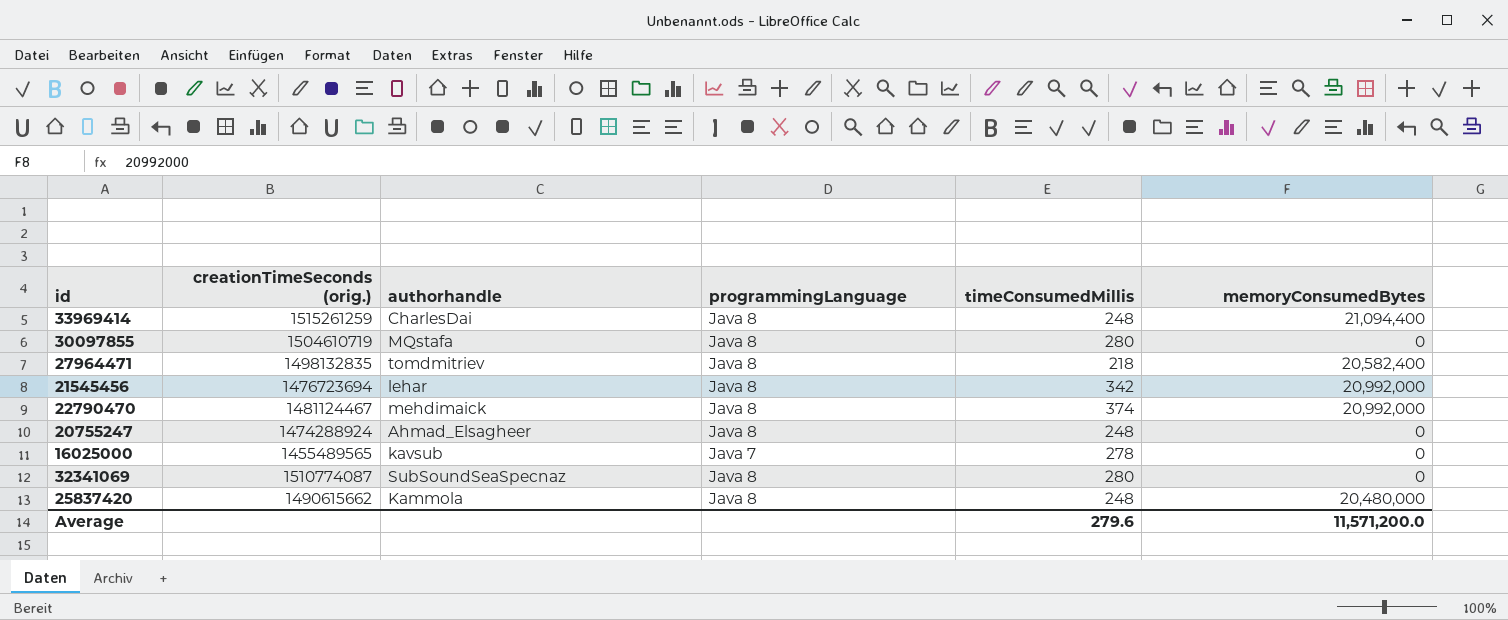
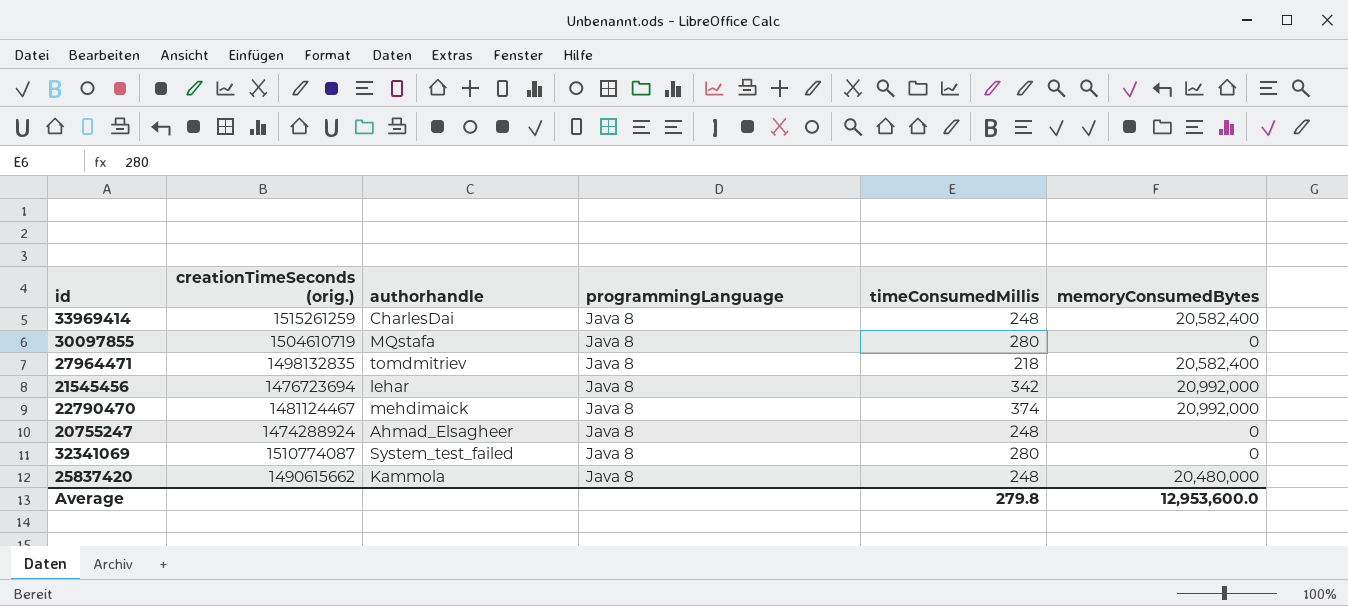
row 16025000: 1455489565 | kavsub | Java 7 | 278 | 0 -> none
33969414 | memoryConsumedBytes: 21,094,400 -> 20,582,400
32341069 | authorhandle: SubSoundSeaSpecnaz -> System_test_failed
Average | timeConsumedMillis: 279.6 -> 279.8
Average | memoryConsumedBytes: 11,571,200.0 -> 12,953,600.0

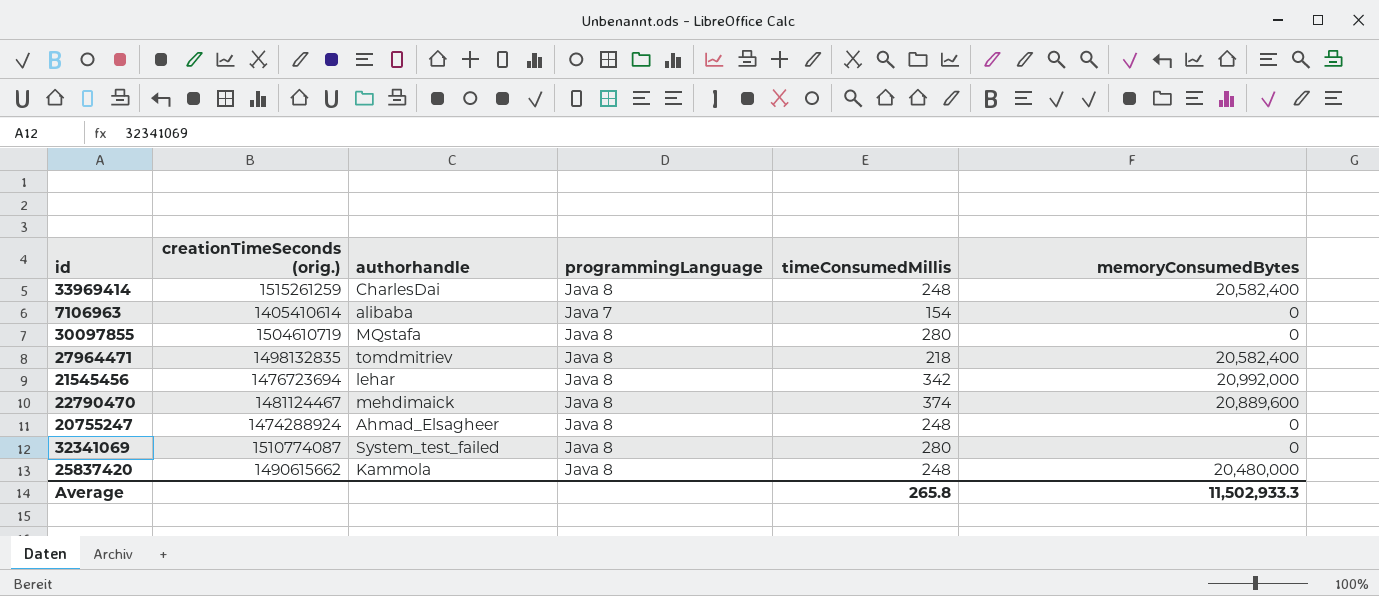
row 7106963: none -> 1405410614 | alibaba | Java 7 | 154 | 0
22790470 | memoryConsumedBytes: 20,992,000 -> 20,889,600
Average | timeConsumedMillis: 279.8 -> 265.8
Average | memoryConsumedBytes: 12,953,600.0 -> 11,502,933.3

